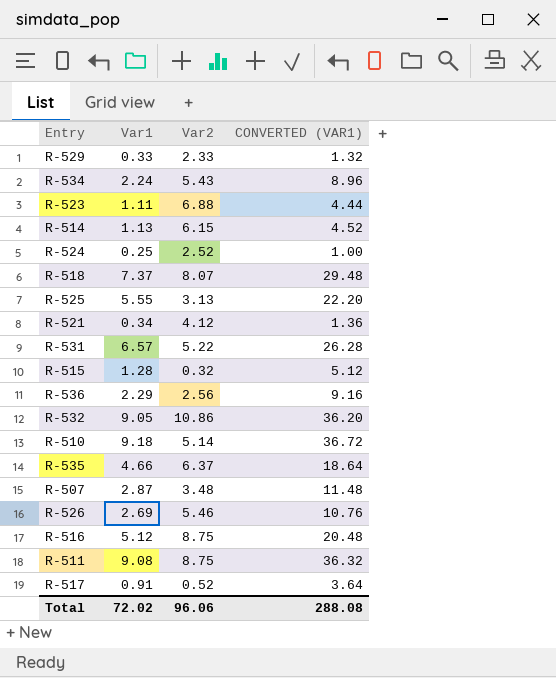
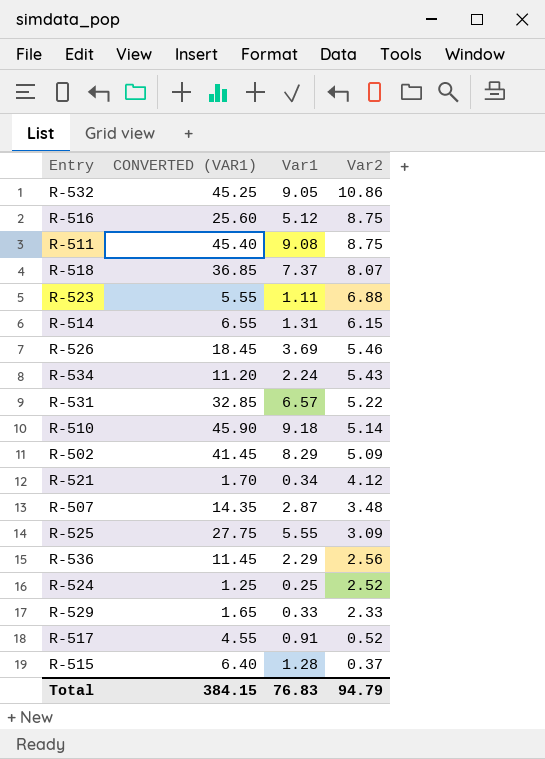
row order: none -> Var2 descending
column CONVERTED (VAR1) | formula: [Var1] * 4 -> [Var1] * 5
column CONVERTED (VAR1) | position: 4 -> 2
row R-535: 4.66 | 6.37 | 18.64 -> none
R-514 | Var1: 1.13 -> 1.31
R-526 | Var1: 2.69 -> 3.69
row R-502: none -> 41.45 | 8.29 | 5.09
R-525 | Var2: 3.13 -> 3.09
R-515 | Var2: 0.32 -> 0.37
Total | CONVERTED (VAR1): 288.08 -> 384.15
Total | Var1: 72.02 -> 76.83
Total | Var2: 96.06 -> 94.79

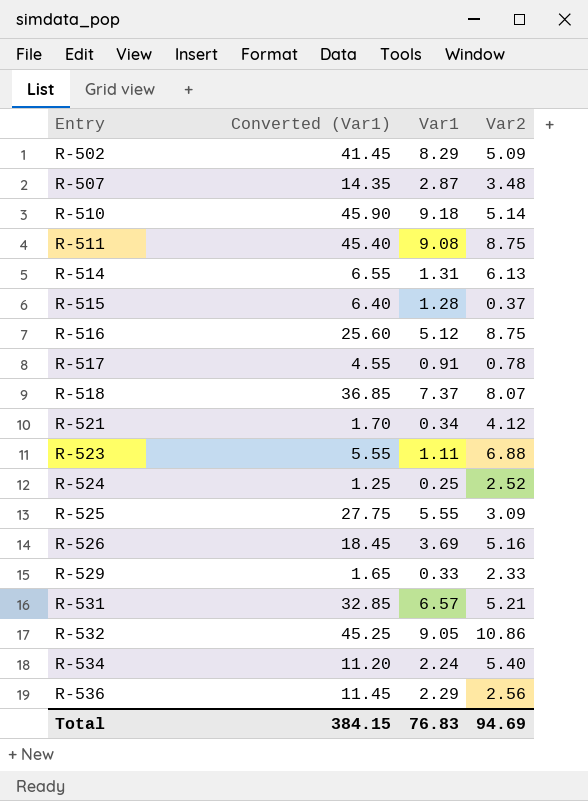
row order: Var2 descending -> Entry ascending
column name: CONVERTED (VAR1) -> Converted (Var1)
R-514 | Var2: 6.15 -> 6.13
R-517 | Var2: 0.52 -> 0.78
R-526 | Var2: 5.46 -> 5.16
R-531 | Var2: 5.22 -> 5.21
R-534 | Var2: 5.43 -> 5.40
Total | Var2: 94.79 -> 94.69

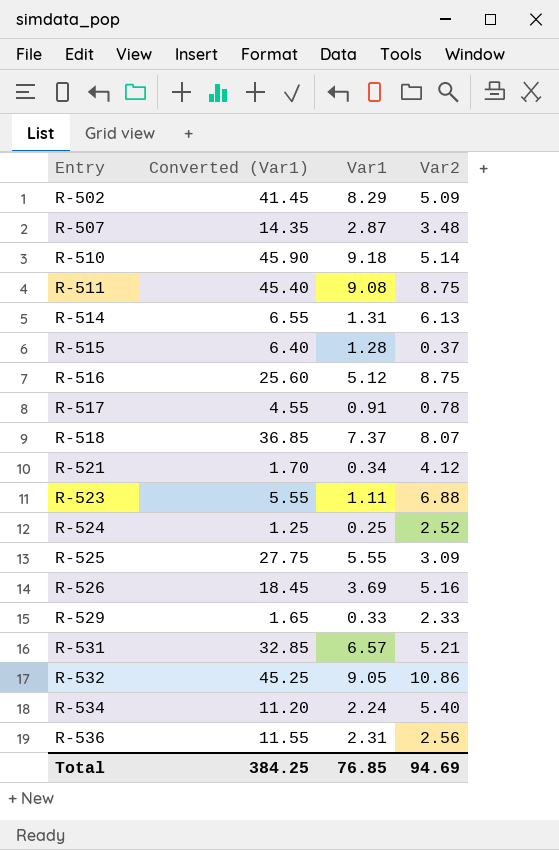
R-536 | Converted (Var1): 11.45 -> 11.55
R-536 | Var1: 2.29 -> 2.31
Total | Converted (Var1): 384.15 -> 384.25
Total | Var1: 76.83 -> 76.85

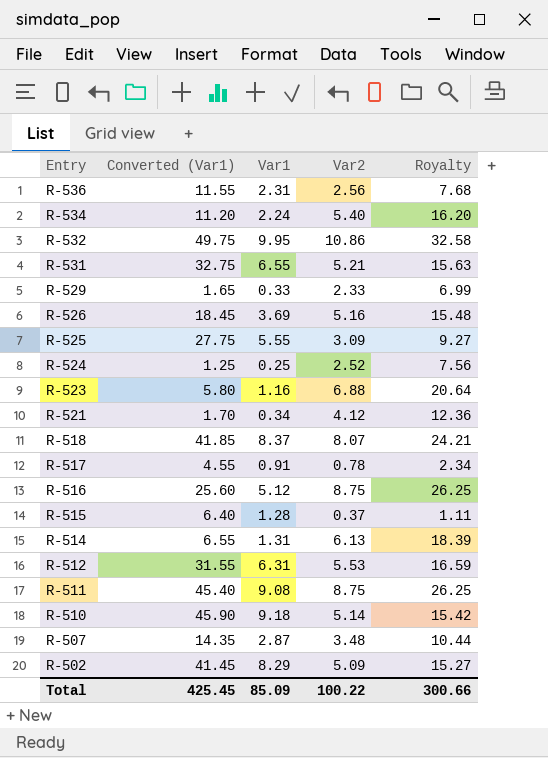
row order: Entry ascending -> Entry descending
column Royalty | formula: none -> [Var2] * 3
R-532 | Converted (Var1): 45.25 -> 49.75
R-532 | Var1: 9.05 -> 9.95
R-531 | Converted (Var1): 32.85 -> 32.75
R-531 | Var1: 6.57 -> 6.55
R-523 | Converted (Var1): 5.55 -> 5.80
R-523 | Var1: 1.11 -> 1.16
R-518 | Converted (Var1): 36.85 -> 41.85
R-518 | Var1: 7.37 -> 8.37
row R-512: none -> 31.55 | 6.31 | 5.53 | 16.59
Total | Converted (Var1): 384.25 -> 425.45
Total | Var1: 76.85 -> 85.09
Total | Var2: 94.69 -> 100.22

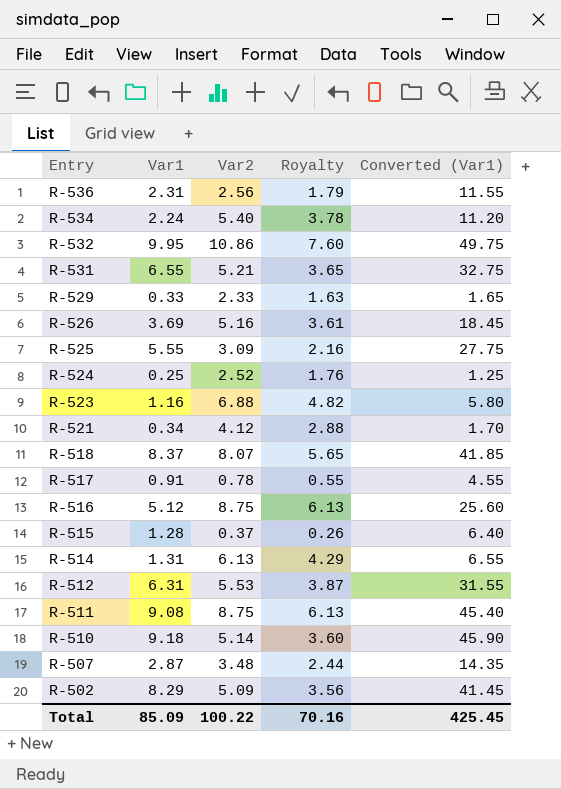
column Royalty | formula: [Var2] * 3 -> [Var2] * 0.7
column Converted (Var1) | position: 2 -> 5
Total | Royalty: 300.66 -> 70.16

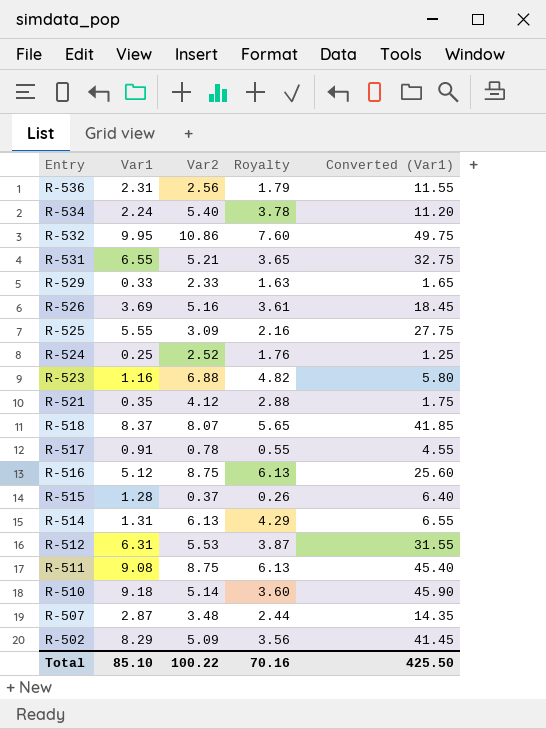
R-521 | Var1: 0.34 -> 0.35
R-521 | Converted (Var1): 1.70 -> 1.75
Total | Var1: 85.09 -> 85.10
Total | Converted (Var1): 425.45 -> 425.50

